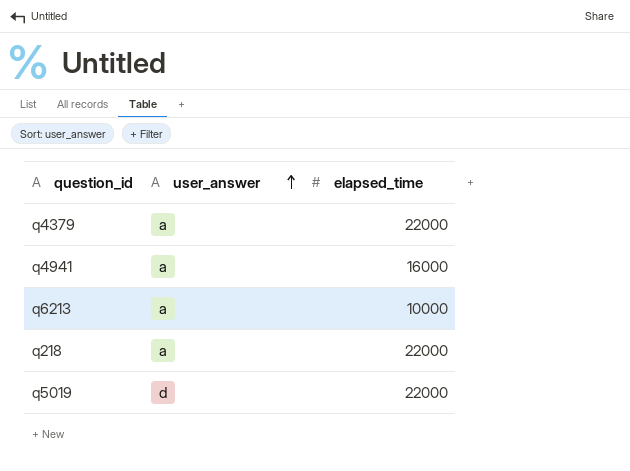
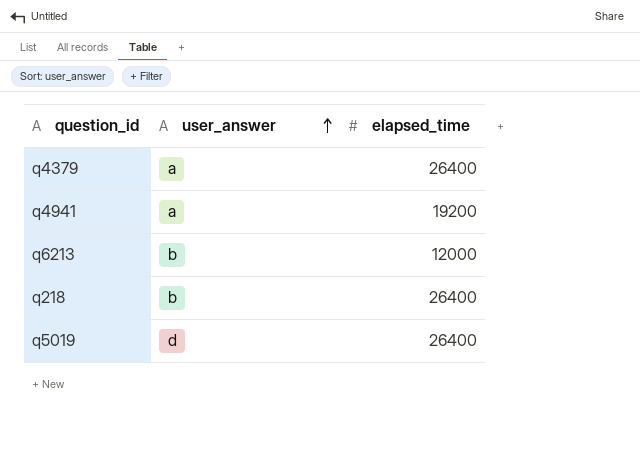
q4379 | elapsed_time: 22000 -> 26400
q4941 | elapsed_time: 16000 -> 19200
q6213 | user_answer: a -> b
q6213 | elapsed_time: 10000 -> 12000
q218 | user_answer: a -> b
q218 | elapsed_time: 22000 -> 26400
q5019 | elapsed_time: 22000 -> 26400

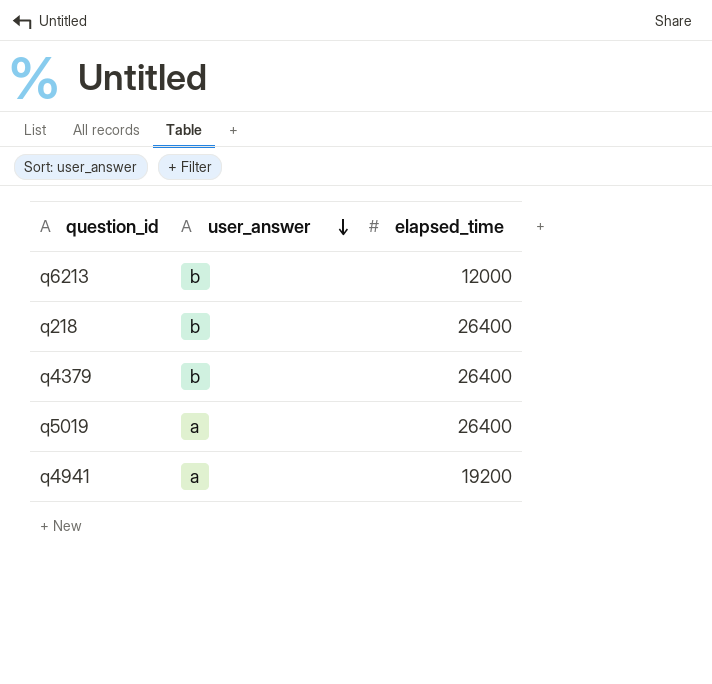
row order: user_answer ascending -> user_answer descending
q4379 | user_answer: a -> b
q5019 | user_answer: d -> a

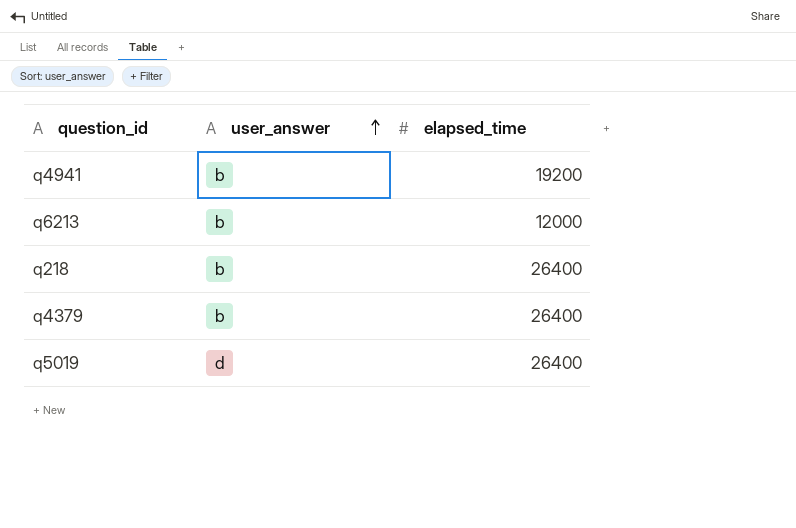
row order: user_answer descending -> user_answer ascending
q4941 | user_answer: a -> b
q5019 | user_answer: a -> d

